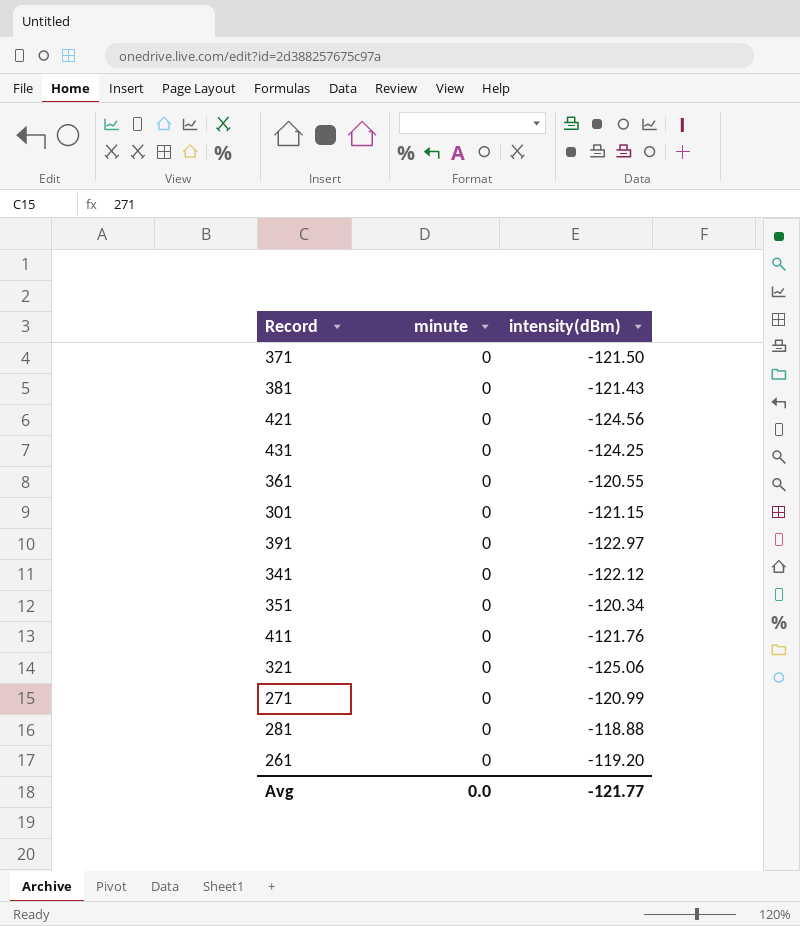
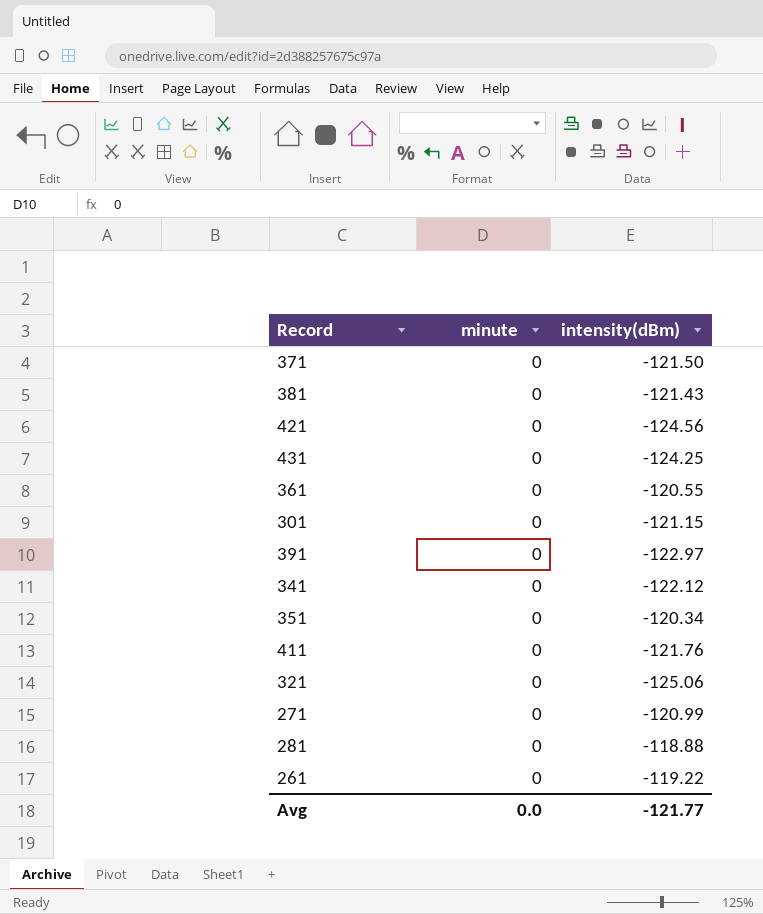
261 | intensity(dBm): -119.20 -> -119.22

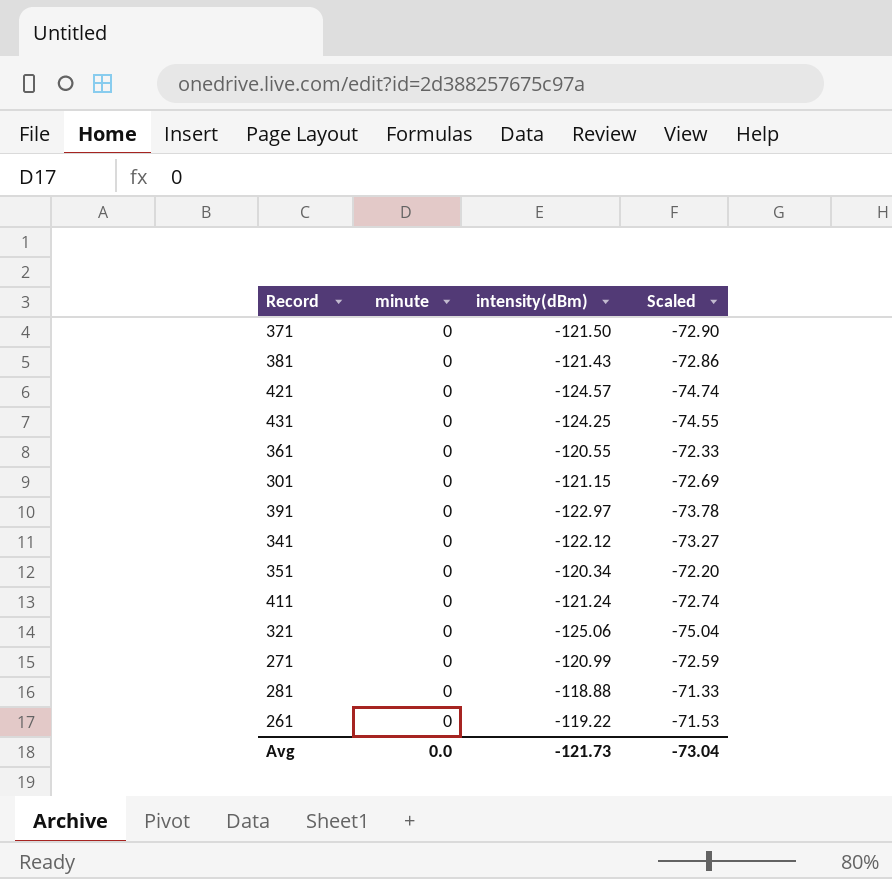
column Scaled | formula: none -> [intensity(dBm)] * 0.6
421 | intensity(dBm): -124.56 -> -124.57
411 | intensity(dBm): -121.76 -> -121.24
Avg | intensity(dBm): -121.77 -> -121.73

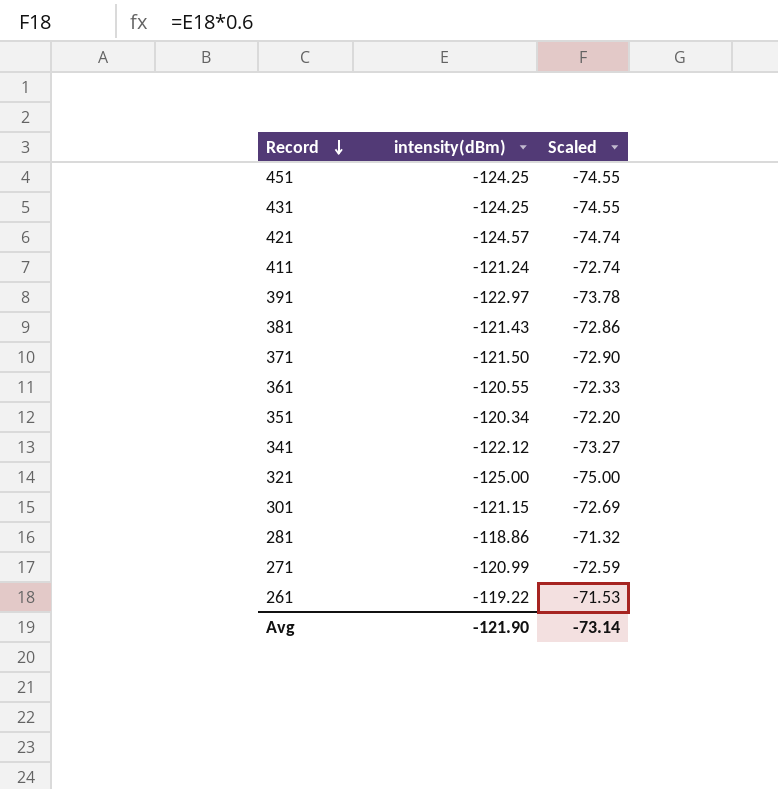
row order: none -> Record descending
column minute | position: 2 -> none
row 451: none -> -124.25 | -74.55
321 | intensity(dBm): -125.06 -> -125.00
321 | Scaled: -75.04 -> -75.00
281 | intensity(dBm): -118.88 -> -118.86
281 | Scaled: -71.33 -> -71.32
Avg | intensity(dBm): -121.73 -> -121.90
Avg | Scaled: -73.04 -> -73.14

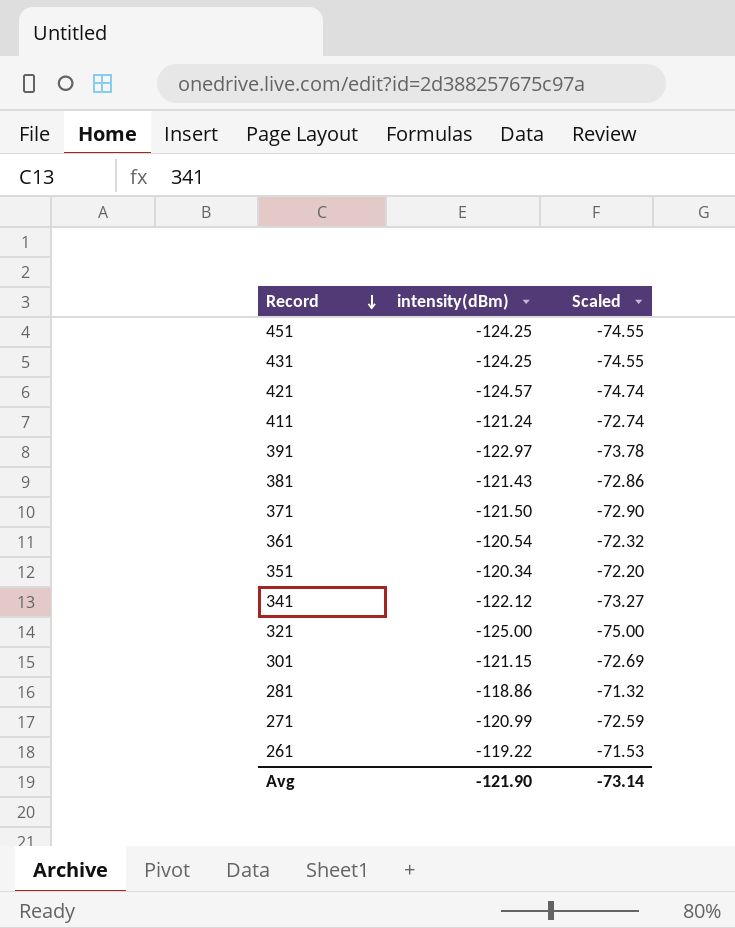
361 | intensity(dBm): -120.55 -> -120.54
361 | Scaled: -72.33 -> -72.32

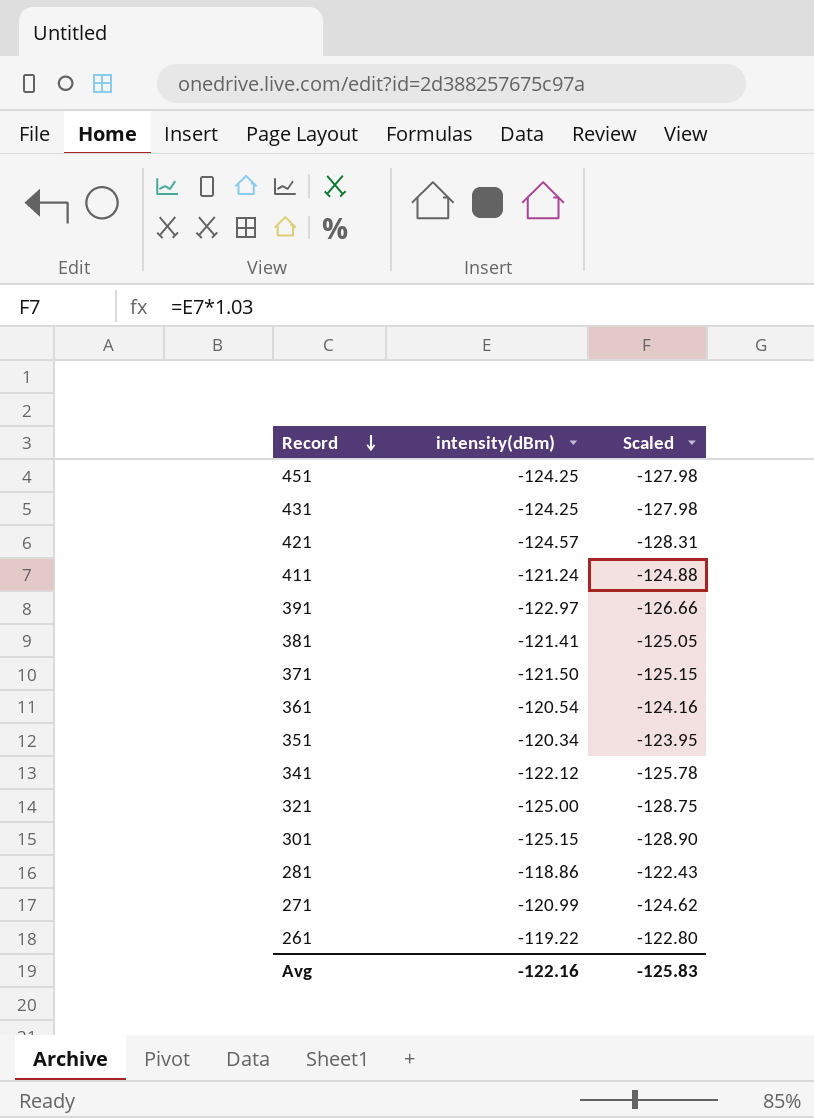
column Scaled | formula: [intensity(dBm)] * 0.6 -> [intensity(dBm)] * 1.03
381 | intensity(dBm): -121.43 -> -121.41
301 | intensity(dBm): -121.15 -> -125.15
Avg | intensity(dBm): -121.90 -> -122.16
Avg | Scaled: -73.14 -> -125.83

